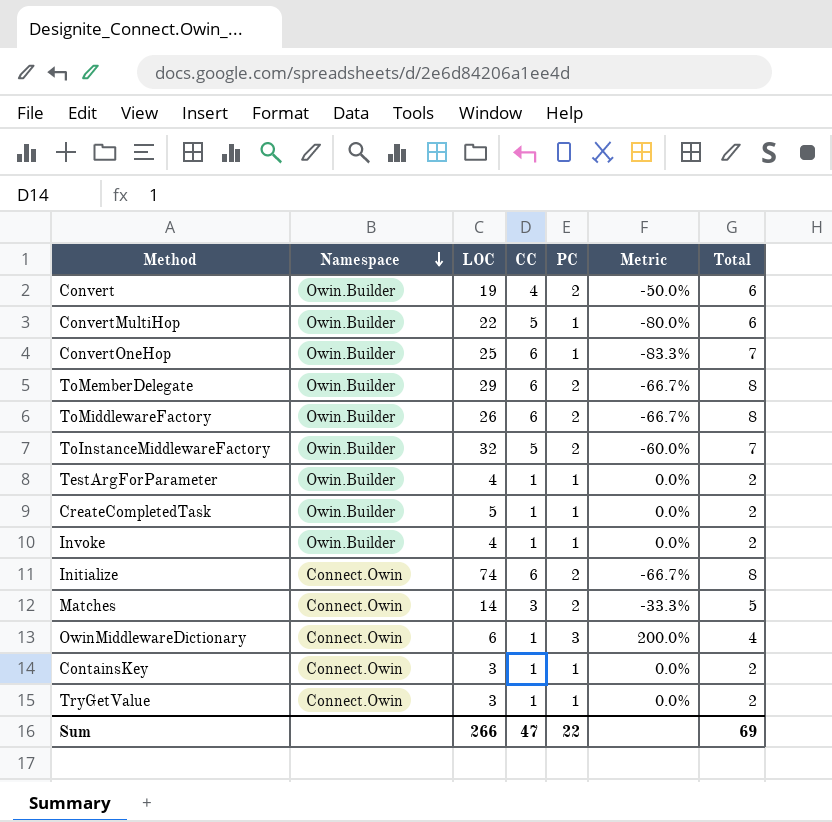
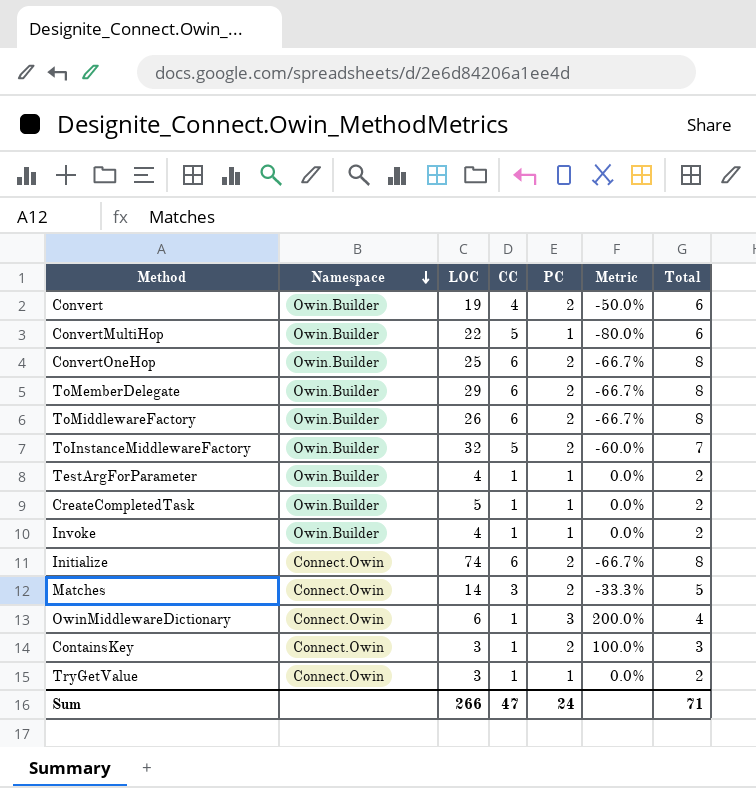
ConvertOneHop | PC: 1 -> 2
ConvertOneHop | Metric: -83.3% -> -66.7%
ConvertOneHop | Total: 7 -> 8
ContainsKey | PC: 1 -> 2
ContainsKey | Metric: 0.0% -> 100.0%
ContainsKey | Total: 2 -> 3
Sum | PC: 22 -> 24
Sum | Total: 69 -> 71

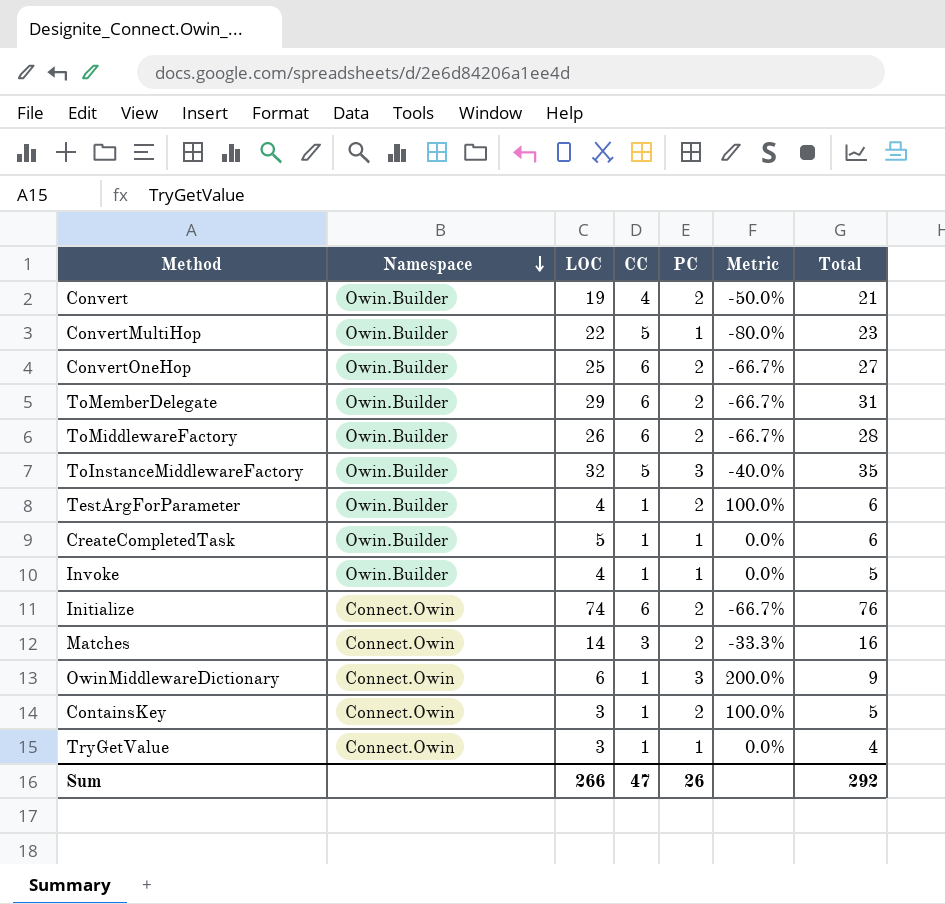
column Total | formula: [CC] + [PC] -> [LOC] + [PC]
ToInstanceMiddlewareFactory | PC: 2 -> 3
ToInstanceMiddlewareFactory | Metric: -60.0% -> -40.0%
TestArgForParameter | PC: 1 -> 2
TestArgForParameter | Metric: 0.0% -> 100.0%
Sum | PC: 24 -> 26
Sum | Total: 71 -> 292

